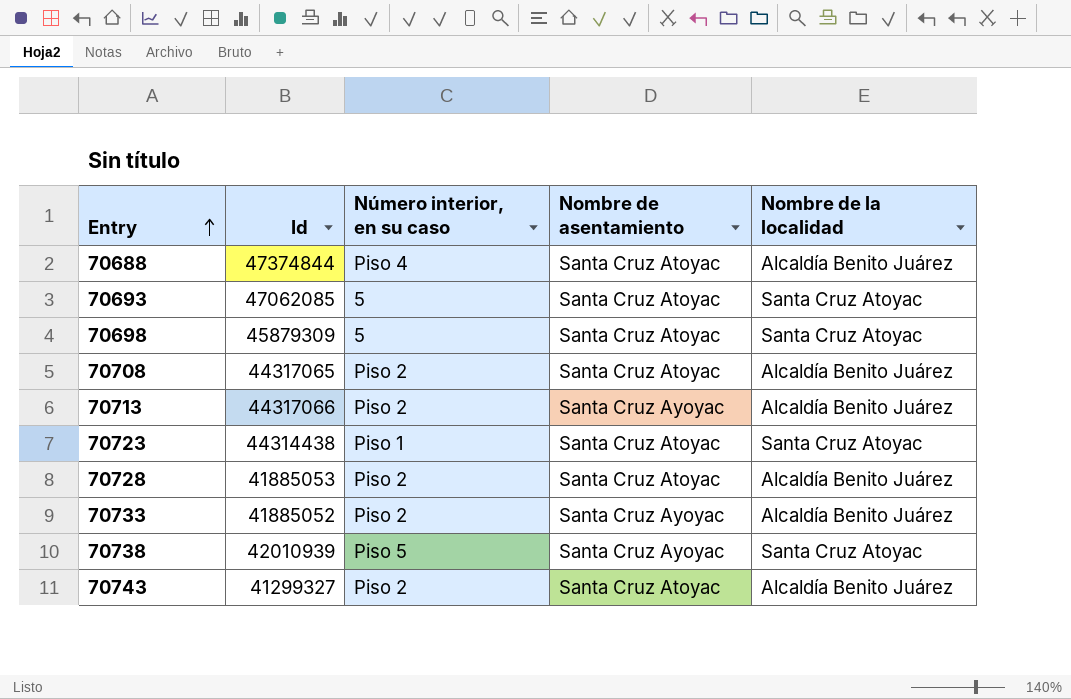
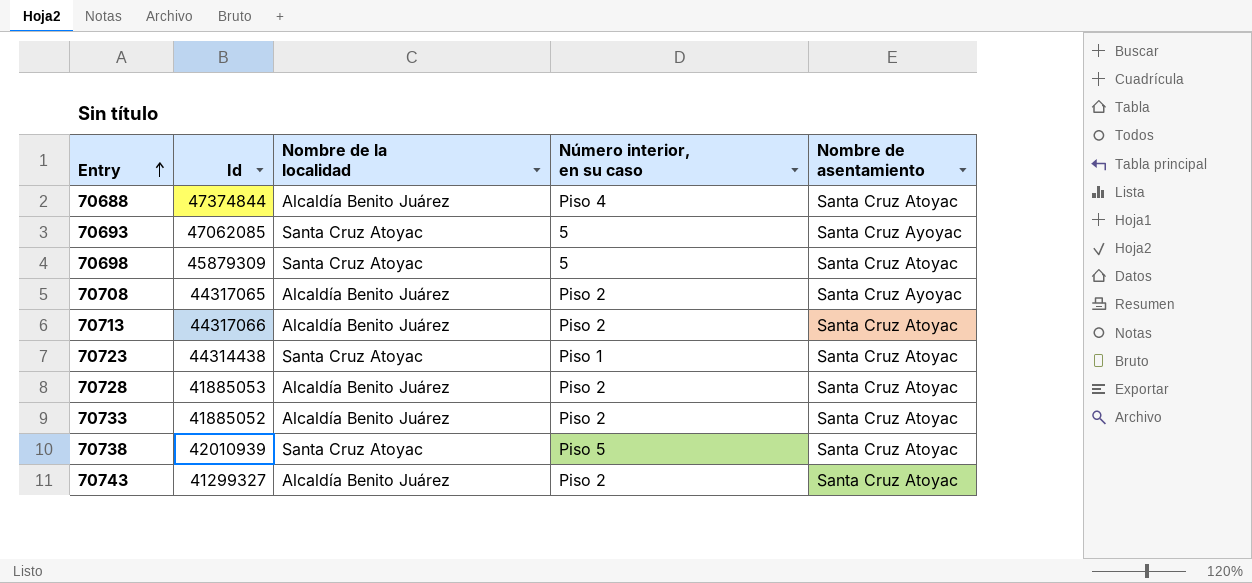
column Nombre de la localidad | position: 5 -> 3
70693 | Nombre de asentamiento: Santa Cruz Atoyac -> Santa Cruz Ayoyac
70708 | Nombre de asentamiento: Santa Cruz Atoyac -> Santa Cruz Ayoyac
70713 | Nombre de asentamiento: Santa Cruz Ayoyac -> Santa Cruz Atoyac
70733 | Nombre de asentamiento: Santa Cruz Ayoyac -> Santa Cruz Atoyac
70738 | Nombre de asentamiento: Santa Cruz Ayoyac -> Santa Cruz Atoyac

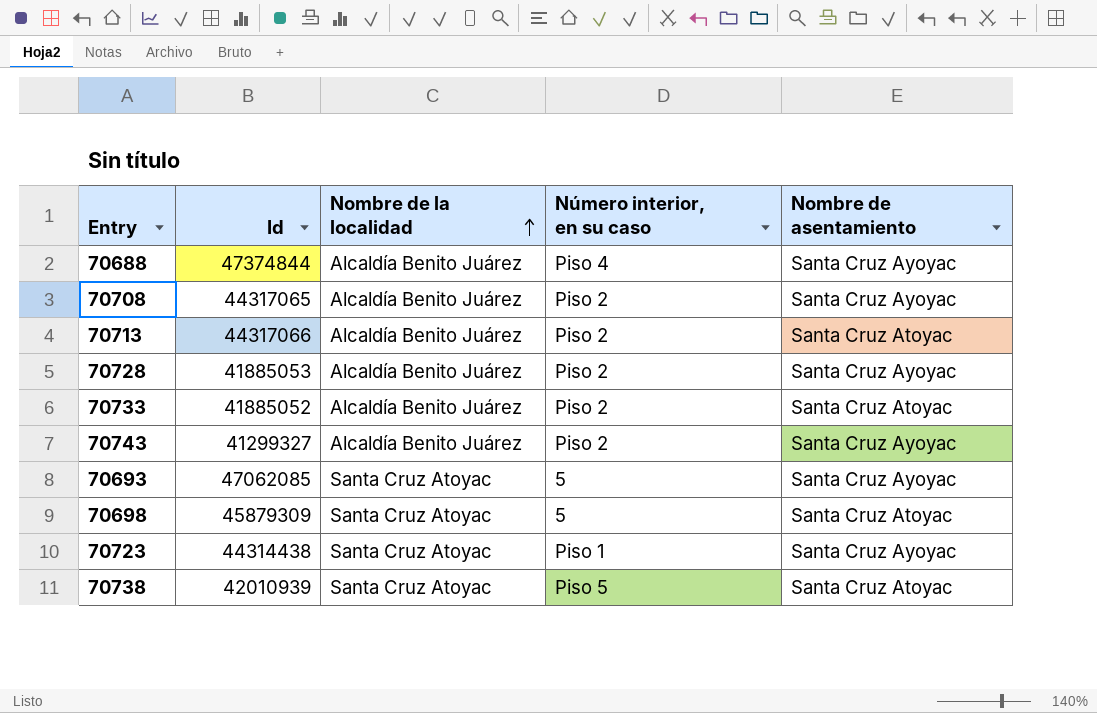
row order: Entry ascending -> Nombre de la localidad ascending
70688 | Nombre de asentamiento: Santa Cruz Atoyac -> Santa Cruz Ayoyac
70728 | Nombre de asentamiento: Santa Cruz Atoyac -> Santa Cruz Ayoyac
70743 | Nombre de asentamiento: Santa Cruz Atoyac -> Santa Cruz Ayoyac
70723 | Nombre de asentamiento: Santa Cruz Atoyac -> Santa Cruz Ayoyac

